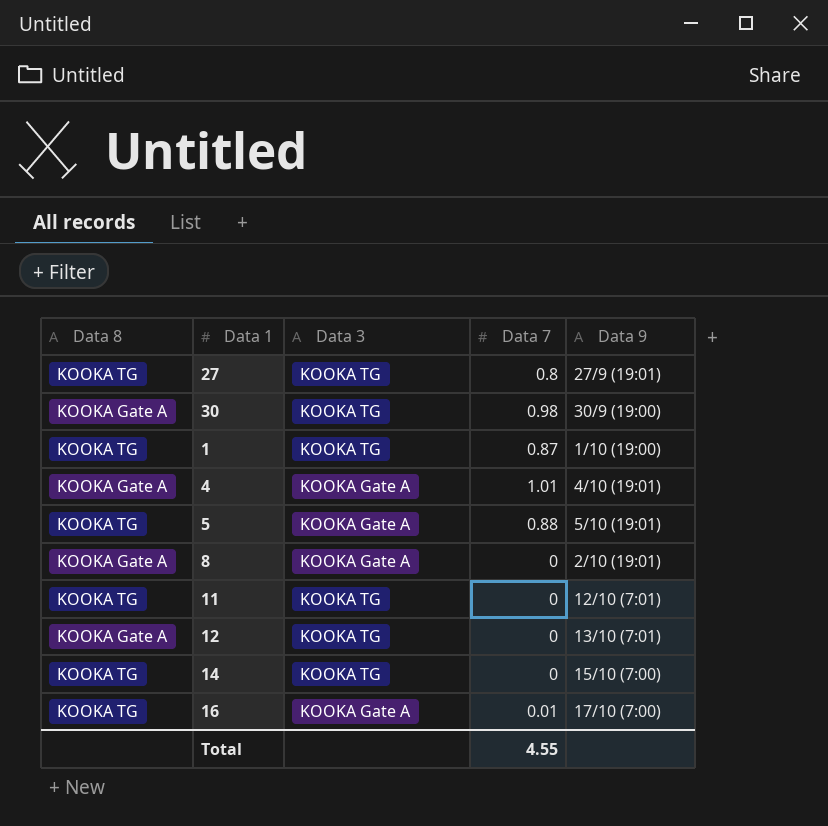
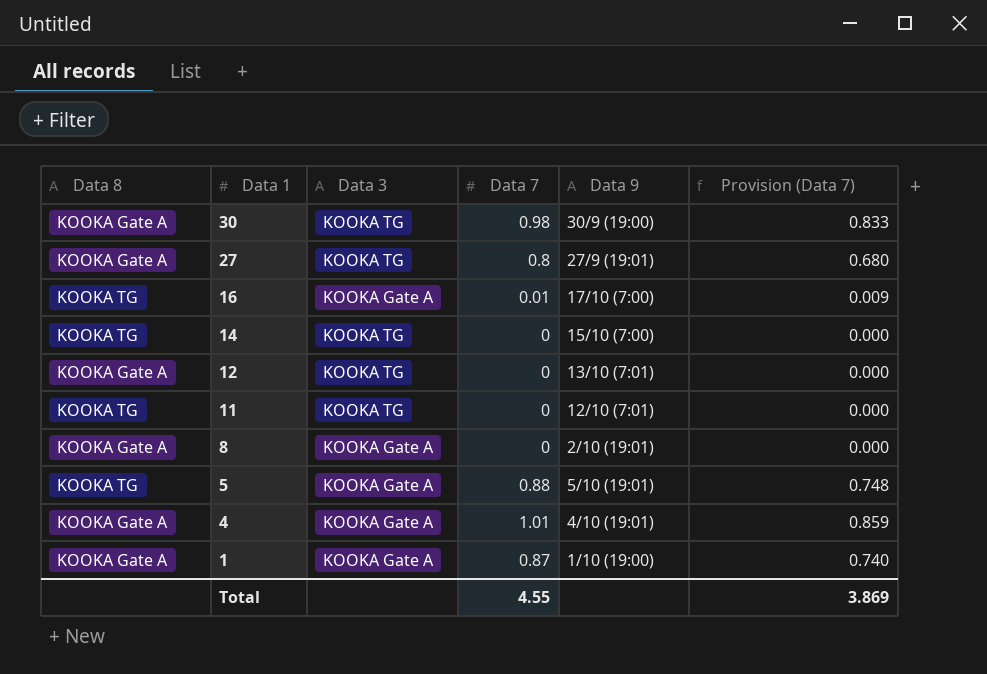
row order: none -> Data 1 descending
column Provision (Data 7) | formula: none -> [Data 7] * 0.85
27 | Data 8: KOOKA TG -> KOOKA Gate A
1 | Data 8: KOOKA TG -> KOOKA Gate A
1 | Data 3: KOOKA TG -> KOOKA Gate A

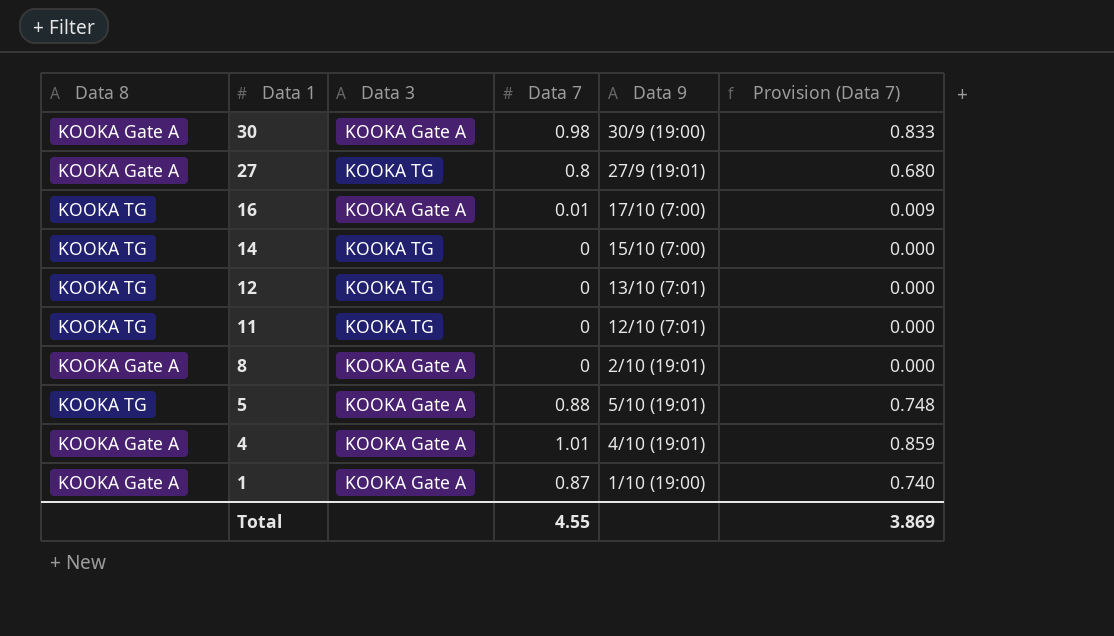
30 | Data 3: KOOKA TG -> KOOKA Gate A
12 | Data 8: KOOKA Gate A -> KOOKA TG

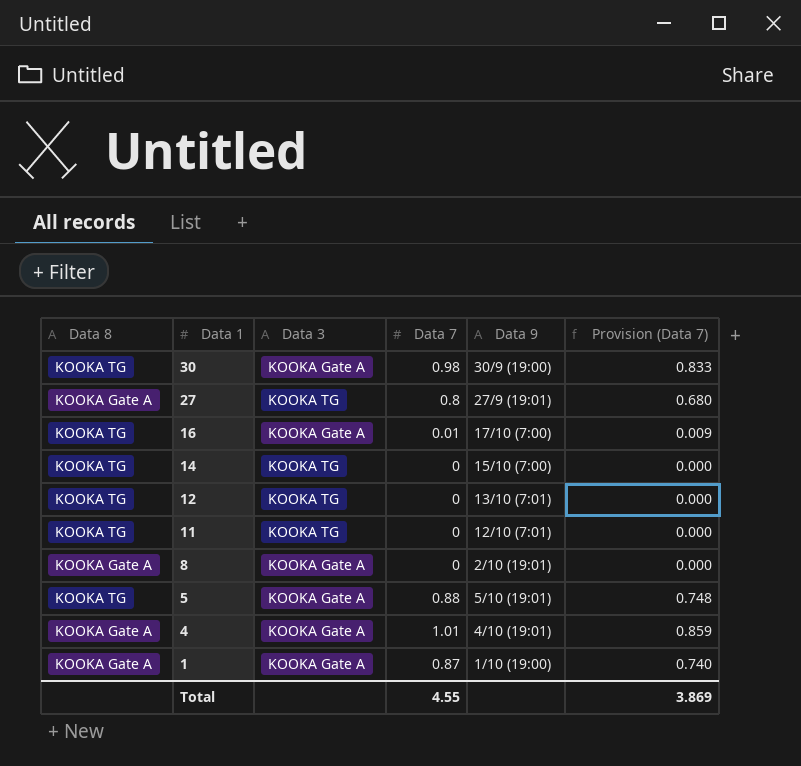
30 | Data 8: KOOKA Gate A -> KOOKA TG

